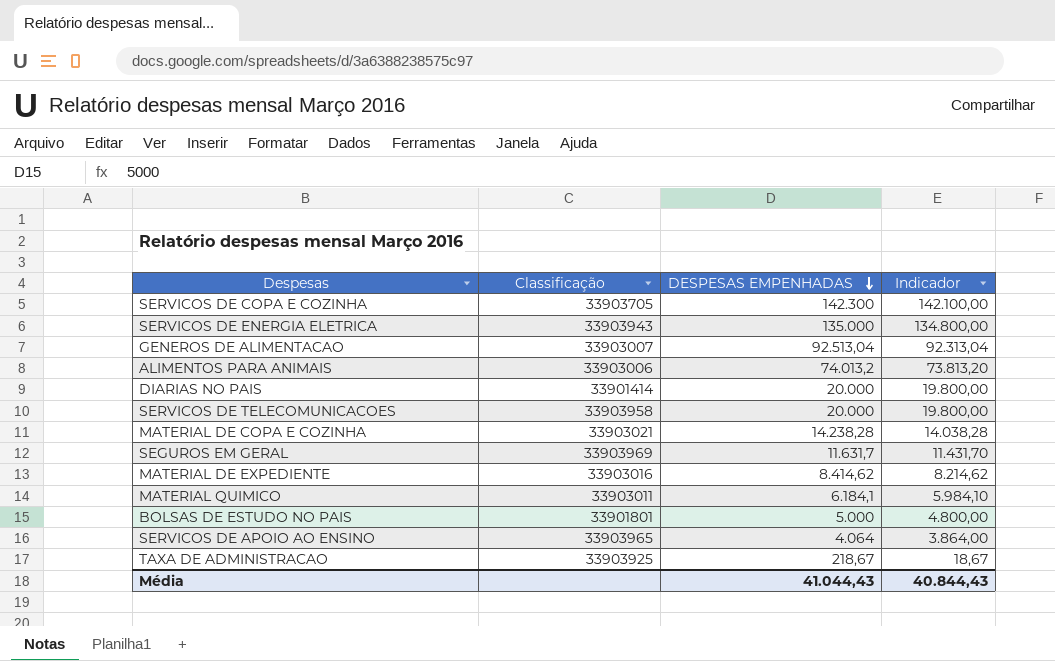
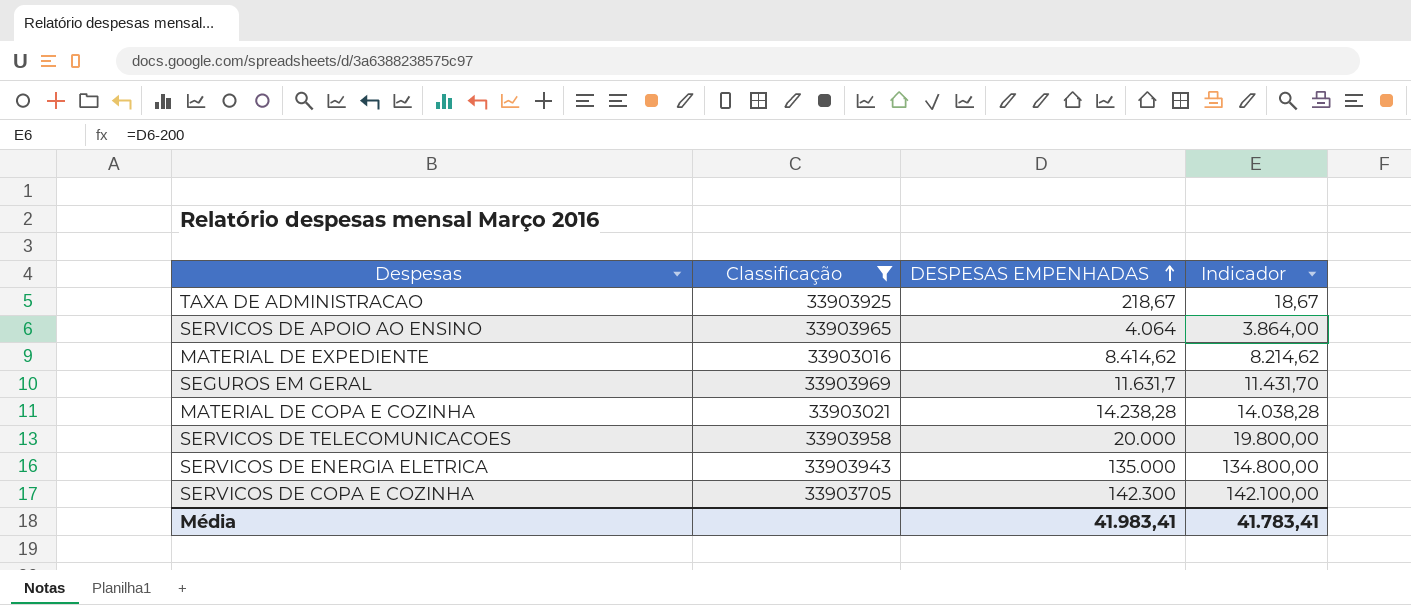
filter: none -> Classificação >= 33903016
row order: DESPESAS EMPENHADAS descending -> DESPESAS EMPENHADAS ascending
Média | DESPESAS EMPENHADAS: 41.044,43 -> 41.983,41
Média | Indicador: 40.844,43 -> 41.783,41

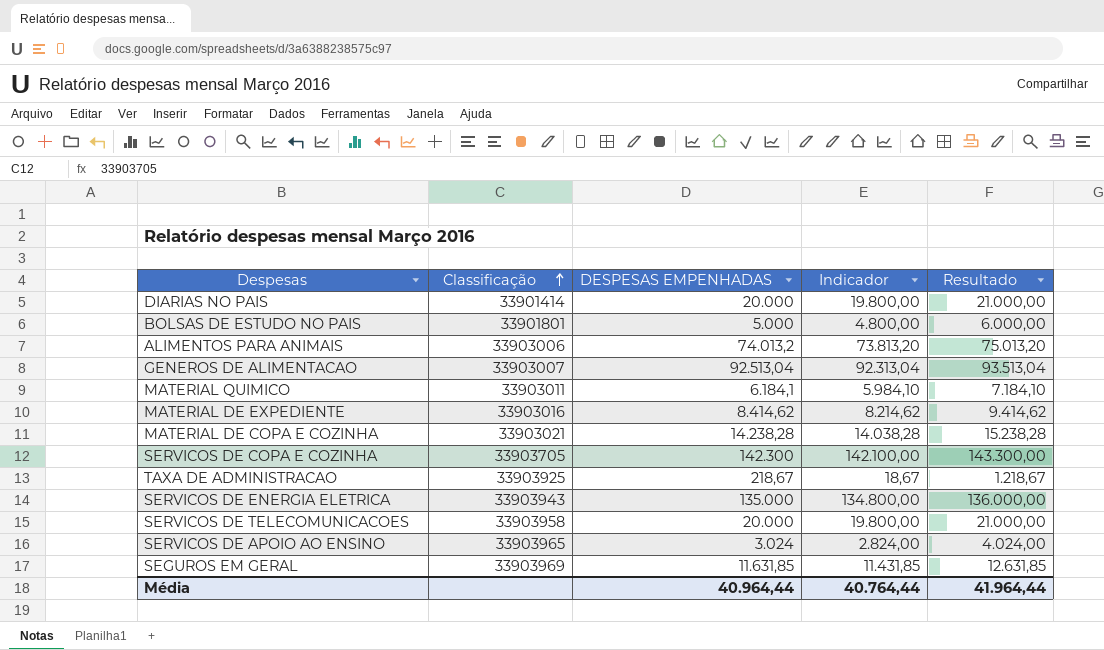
filter: Classificação >= 33903016 -> none
row order: DESPESAS EMPENHADAS ascending -> Classificação ascending
column Resultado | formula: none -> [DESPESAS EMPENHADAS] + 1000
SERVICOS DE APOIO AO ENSINO | DESPESAS EMPENHADAS: 4.064 -> 3.024
SERVICOS DE APOIO AO ENSINO | Indicador: 3.864,00 -> 2.824,00
SEGUROS EM GERAL | DESPESAS EMPENHADAS: 11.631,7 -> 11.631,85
SEGUROS EM GERAL | Indicador: 11.431,70 -> 11.431,85
Média | DESPESAS EMPENHADAS: 41.983,41 -> 40.964,44
Média | Indicador: 41.783,41 -> 40.764,44

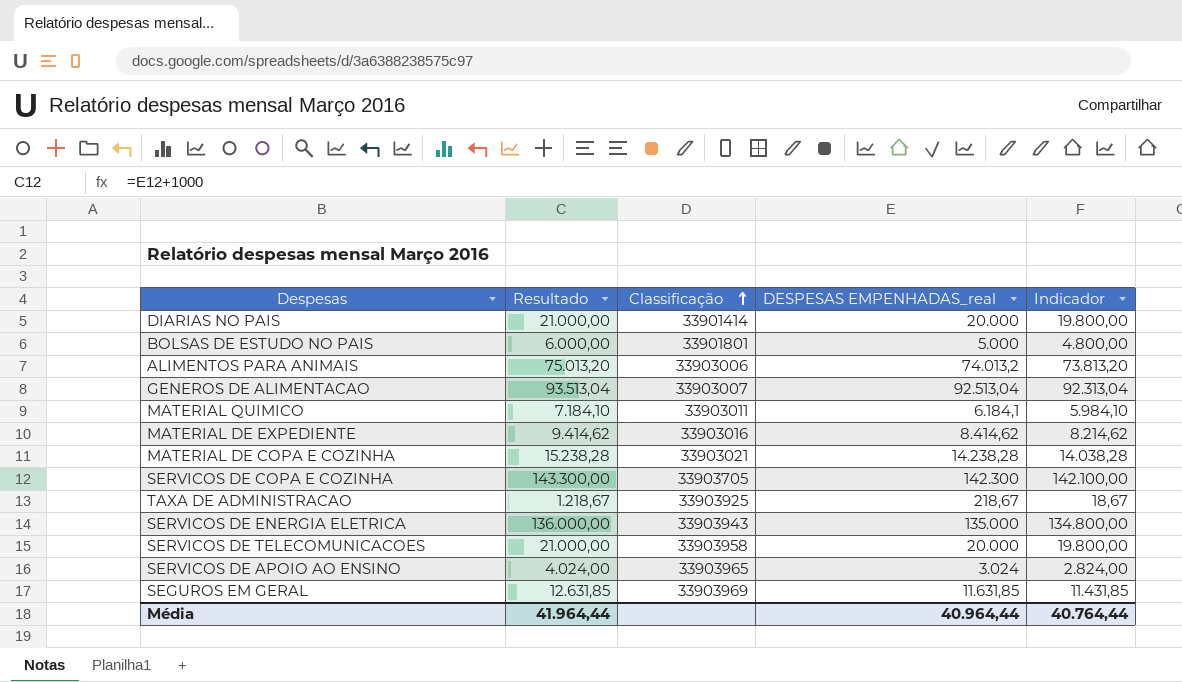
column Resultado | position: 5 -> 2
column name: DESPESAS EMPENHADAS -> DESPESAS EMPENHADAS_real

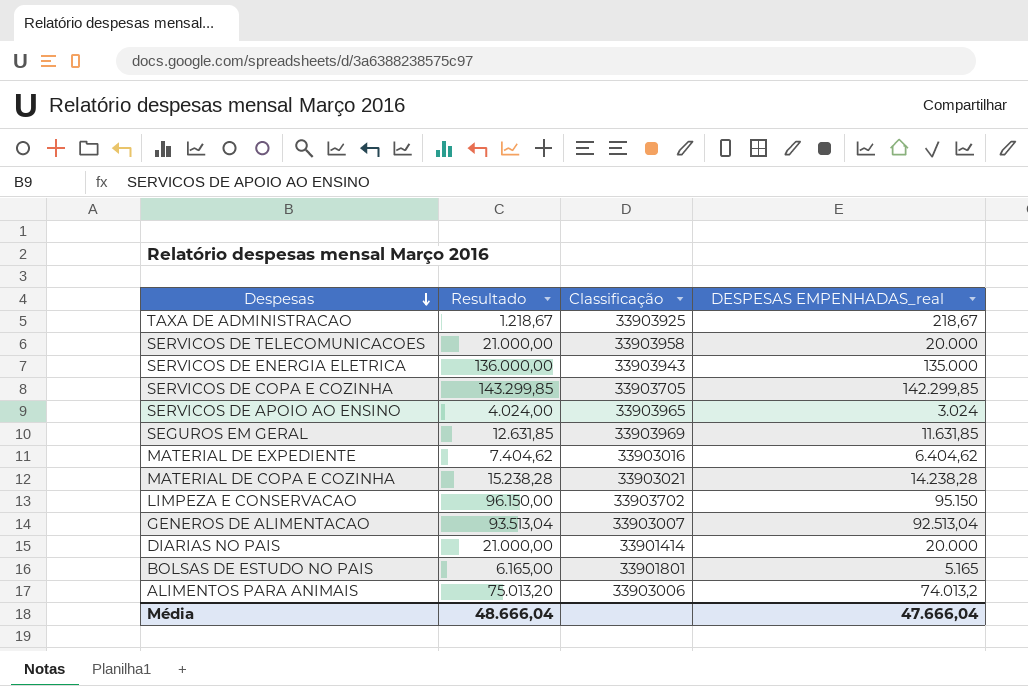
row order: Classificação ascending -> Despesas descending
column Indicador | formula: [DESPESAS EMPENHADAS_real] - 200 -> none
row MATERIAL QUIMICO: 7.184,10 | 33903011 | 6.184,1 | 5.984,10 -> none
SERVICOS DE COPA E COZINHA | Resultado: 143.300,00 -> 143.299,85
SERVICOS DE COPA E COZINHA | DESPESAS EMPENHADAS_real: 142.300 -> 142.299,85
MATERIAL DE EXPEDIENTE | Resultado: 9.414,62 -> 7.404,62
MATERIAL DE EXPEDIENTE | DESPESAS EMPENHADAS_real: 8.414,62 -> 6.404,62
row LIMPEZA E CONSERVACAO: none -> 96.150,00 | 33903702 | 95.150
BOLSAS DE ESTUDO NO PAIS | Resultado: 6.000,00 -> 6.165,00
BOLSAS DE ESTUDO NO PAIS | DESPESAS EMPENHADAS_real: 5.000 -> 5.165
Média | Resultado: 41.964,44 -> 48.666,04
Média | DESPESAS EMPENHADAS_real: 40.964,44 -> 47.666,04

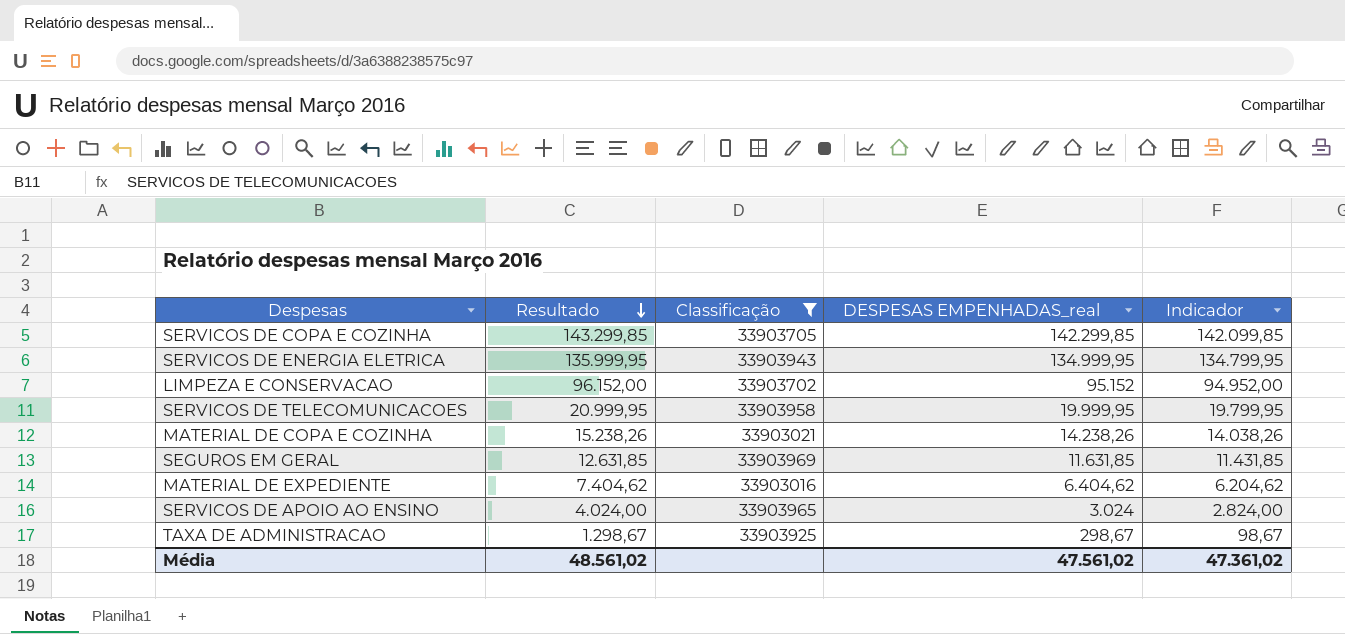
filter: none -> Classificação >= 33903016
row order: Despesas descending -> Resultado descending
column Indicador | formula: none -> [DESPESAS EMPENHADAS_real] - 200
SERVICOS DE ENERGIA ELETRICA | Resultado: 136.000,00 -> 135.999,95
SERVICOS DE ENERGIA ELETRICA | DESPESAS EMPENHADAS_real: 135.000 -> 134.999,95
LIMPEZA E CONSERVACAO | Resultado: 96.150,00 -> 96.152,00
LIMPEZA E CONSERVACAO | DESPESAS EMPENHADAS_real: 95.150 -> 95.152
SERVICOS DE TELECOMUNICACOES | Resultado: 21.000,00 -> 20.999,95
SERVICOS DE TELECOMUNICACOES | DESPESAS EMPENHADAS_real: 20.000 -> 19.999,95
MATERIAL DE COPA E COZINHA | Resultado: 15.238,28 -> 15.238,26
MATERIAL DE COPA E COZINHA | DESPESAS EMPENHADAS_real: 14.238,28 -> 14.238,26
TAXA DE ADMINISTRACAO | Resultado: 1.218,67 -> 1.298,67
TAXA DE ADMINISTRACAO | DESPESAS EMPENHADAS_real: 218,67 -> 298,67
Média | Resultado: 48.666,04 -> 48.561,02
Média | DESPESAS EMPENHADAS_real: 47.666,04 -> 47.561,02

